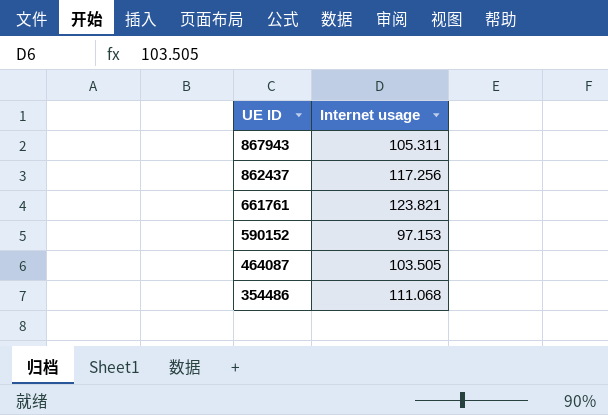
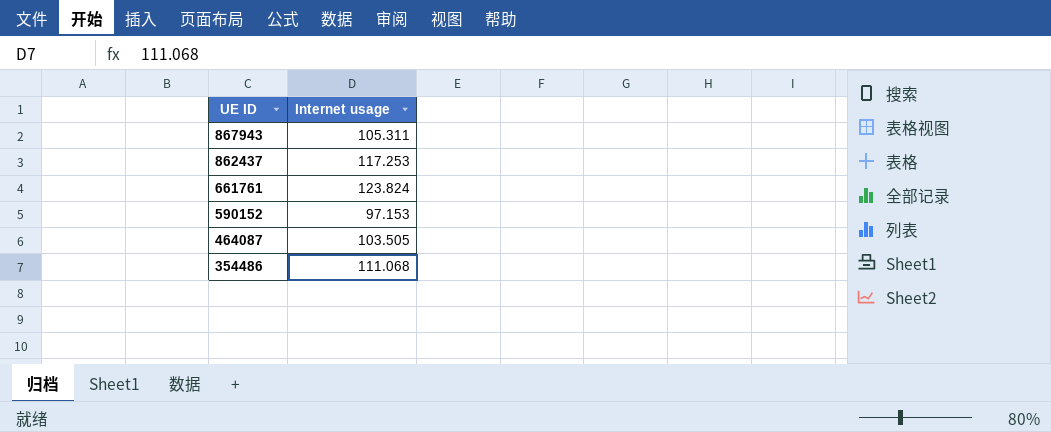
862437 | Internet usage: 117.256 -> 117.253
661761 | Internet usage: 123.821 -> 123.824

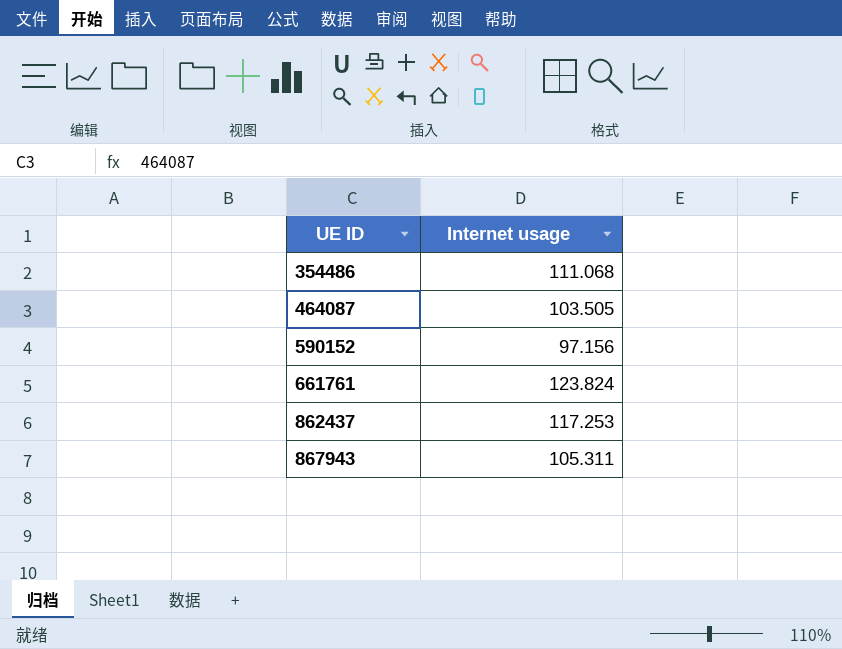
row order: UE ID descending -> UE ID ascending
590152 | Internet usage: 97.153 -> 97.156

